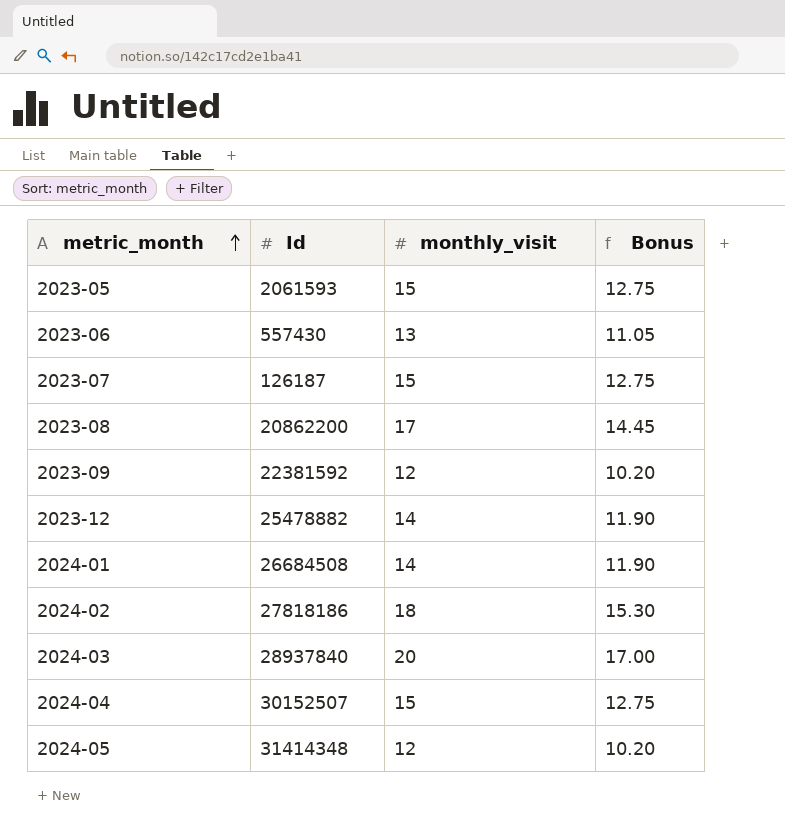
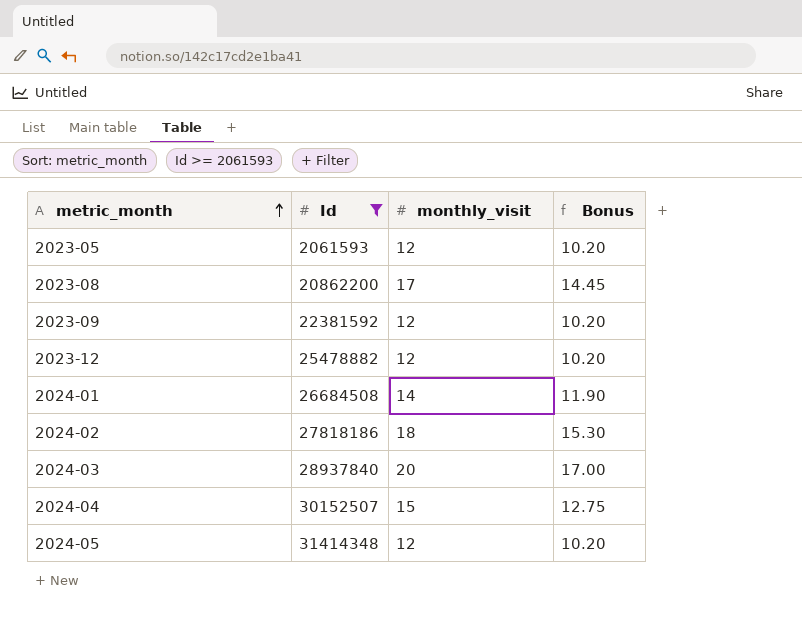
filter: none -> Id >= 2061593
2023-05 | monthly_visit: 15 -> 12
2023-05 | Bonus: 12.75 -> 10.20
2023-12 | monthly_visit: 14 -> 12
2023-12 | Bonus: 11.90 -> 10.20

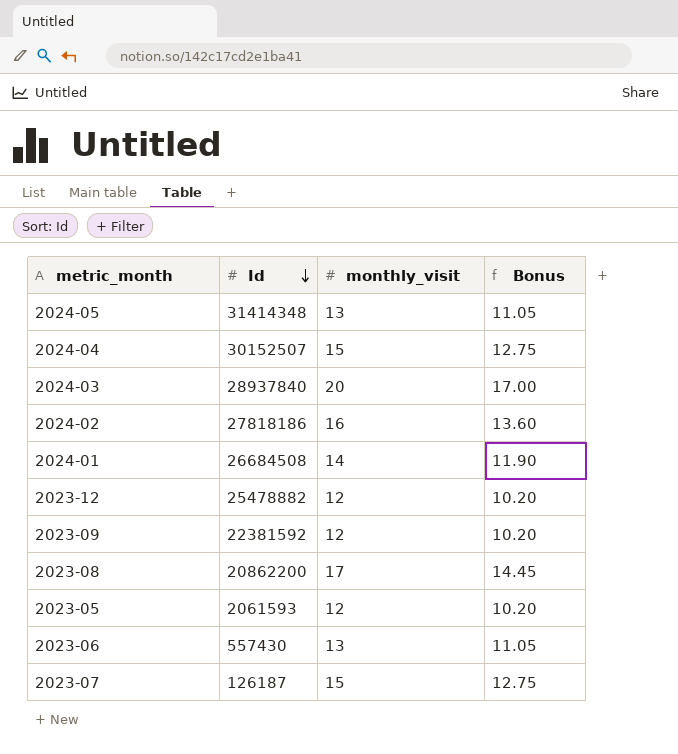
filter: Id >= 2061593 -> none
row order: metric_month ascending -> Id descending
2024-05 | monthly_visit: 12 -> 13
2024-05 | Bonus: 10.20 -> 11.05
2024-02 | monthly_visit: 18 -> 16
2024-02 | Bonus: 15.30 -> 13.60

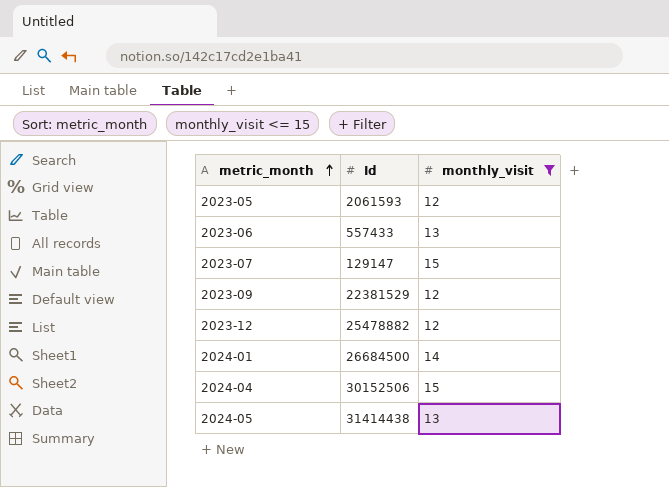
filter: none -> monthly_visit <= 15
row order: Id descending -> metric_month ascending
column Bonus | formula: [monthly_visit] * 0.85 -> none
2023-06 | Id: 557430 -> 557433
2023-07 | Id: 126187 -> 129147
2023-09 | Id: 22381592 -> 22381529
2024-01 | Id: 26684508 -> 26684500
2024-04 | Id: 30152507 -> 30152506
2024-05 | Id: 31414348 -> 31414438

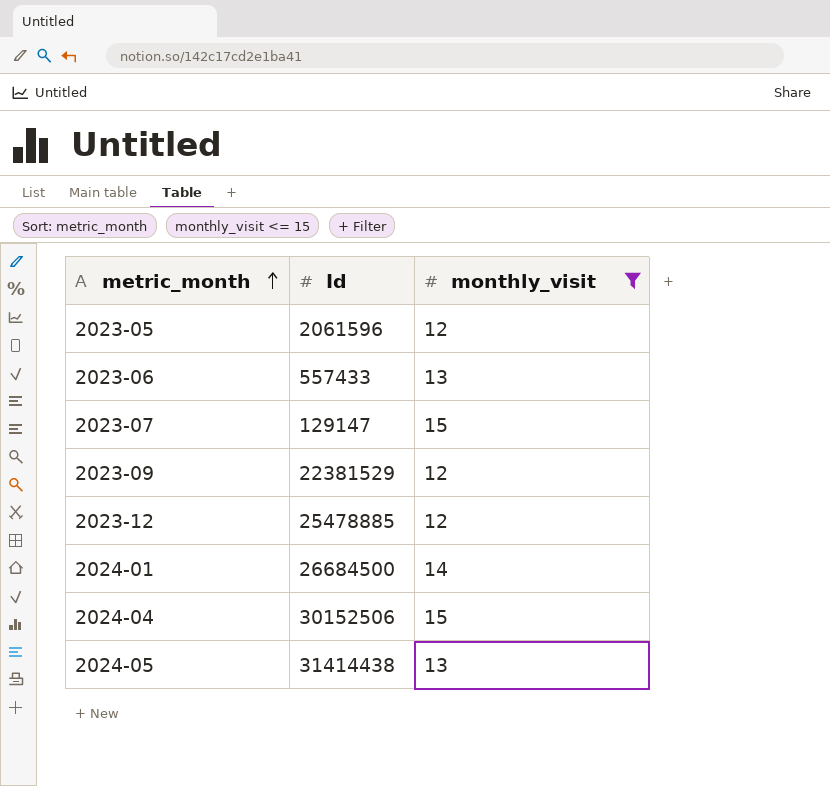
2023-05 | Id: 2061593 -> 2061596
2023-12 | Id: 25478882 -> 25478885

